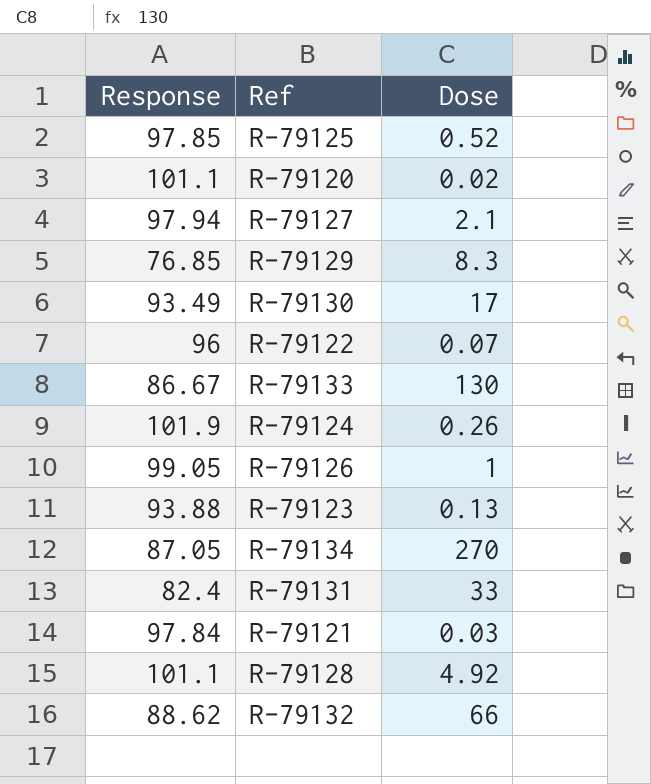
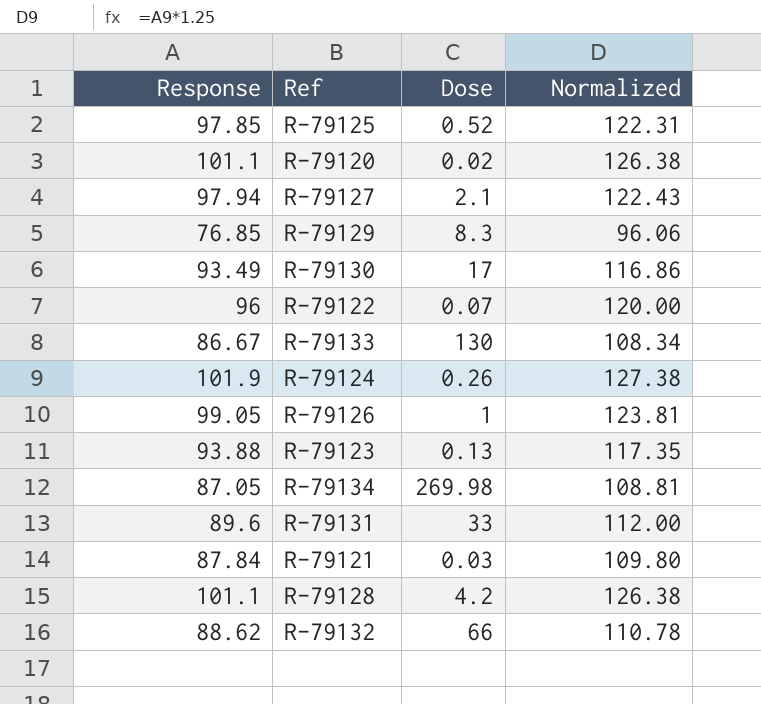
column Normalized | formula: none -> [Response] * 1.25
R-79134 | Dose: 270 -> 269.98
R-79131 | Response: 82.4 -> 89.6
R-79121 | Response: 97.84 -> 87.84
R-79128 | Dose: 4.92 -> 4.2

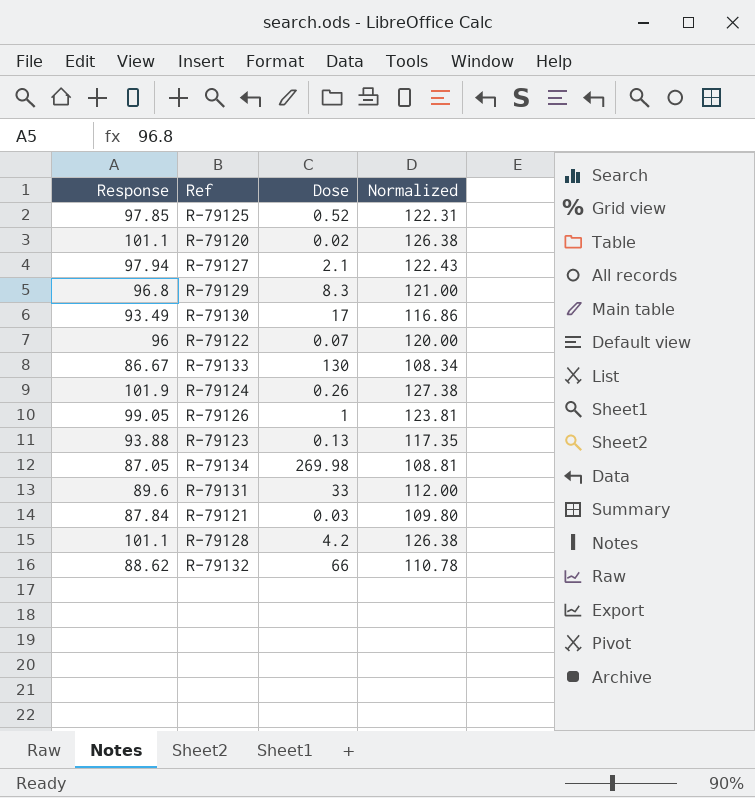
R-79129 | Response: 76.85 -> 96.8
R-79129 | Normalized: 96.06 -> 121.00

